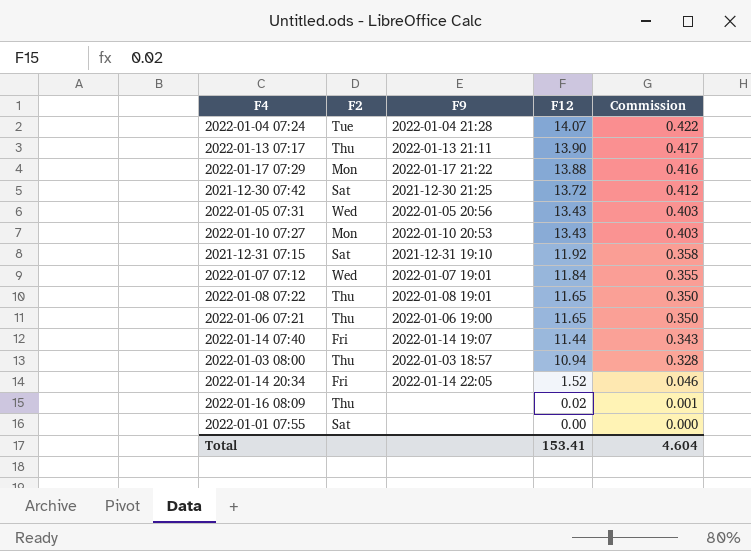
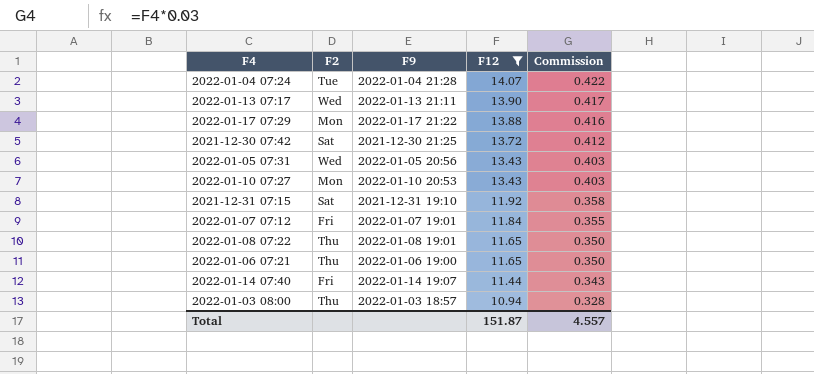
filter: none -> F12 >= 10.94
2022-01-13 07:17 | F2: Thu -> Wed
2022-01-07 07:12 | F2: Wed -> Fri
Total | F12: 153.41 -> 151.87
Total | Commission: 4.604 -> 4.557

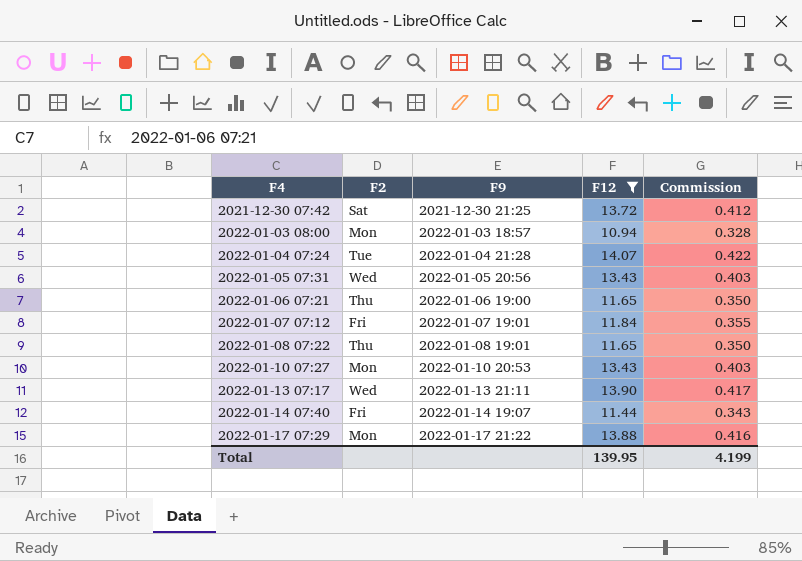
row order: F12 descending -> F4 ascending
row 2021-12-31 07:15: Sat | 2021-12-31 19:10 | 11.92 | 0.358 -> none
2022-01-03 08:00 | F2: Thu -> Mon
Total | F12: 151.87 -> 139.95
Total | Commission: 4.557 -> 4.199

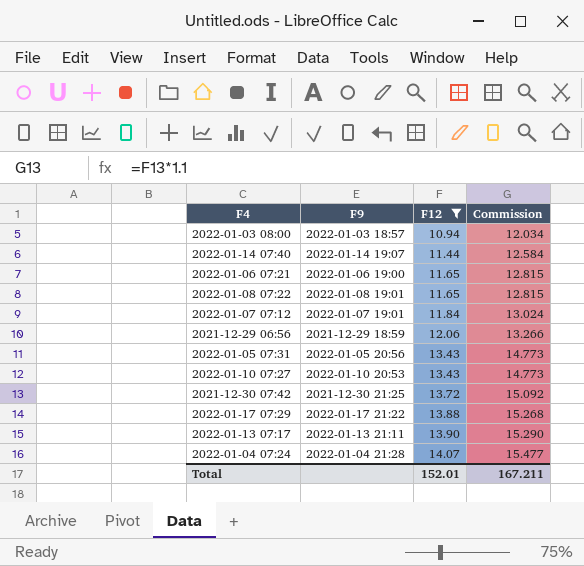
row order: F4 ascending -> F12 ascending
column F2 | position: 2 -> none
column Commission | formula: [F12] * 0.03 -> [F12] * 1.1
row 2021-12-29 06:56: none -> 2021-12-29 18:59 | 12.06 | 13.266
Total | F12: 139.95 -> 152.01
Total | Commission: 4.199 -> 167.211

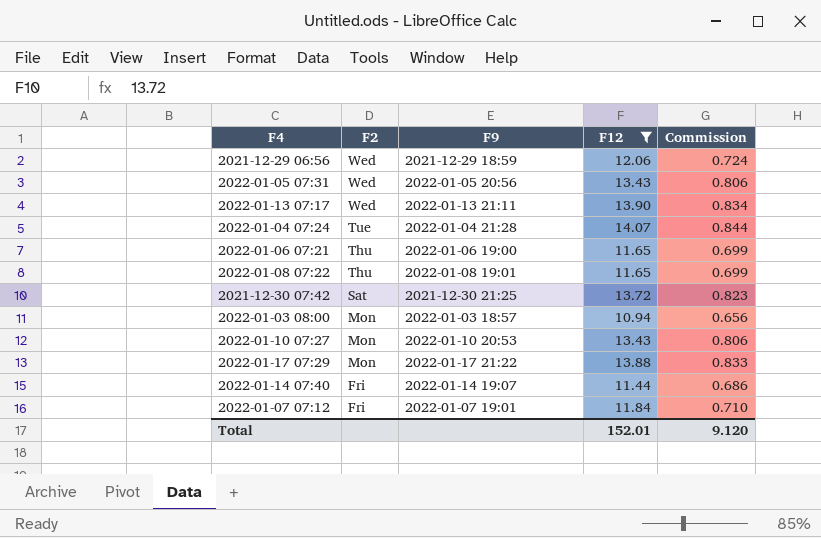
row order: F12 ascending -> F2 descending
column F2 | position: none -> 2
column Commission | formula: [F12] * 1.1 -> [F12] * 0.06
Total | Commission: 167.211 -> 9.120

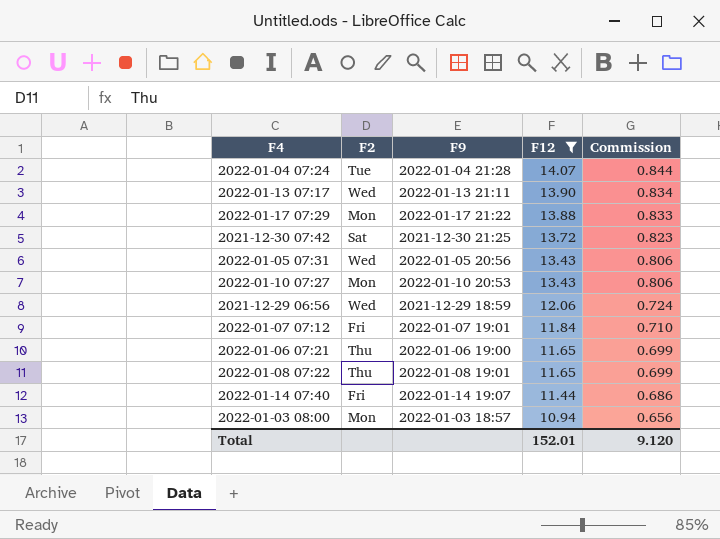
row order: F2 descending -> F12 descending

